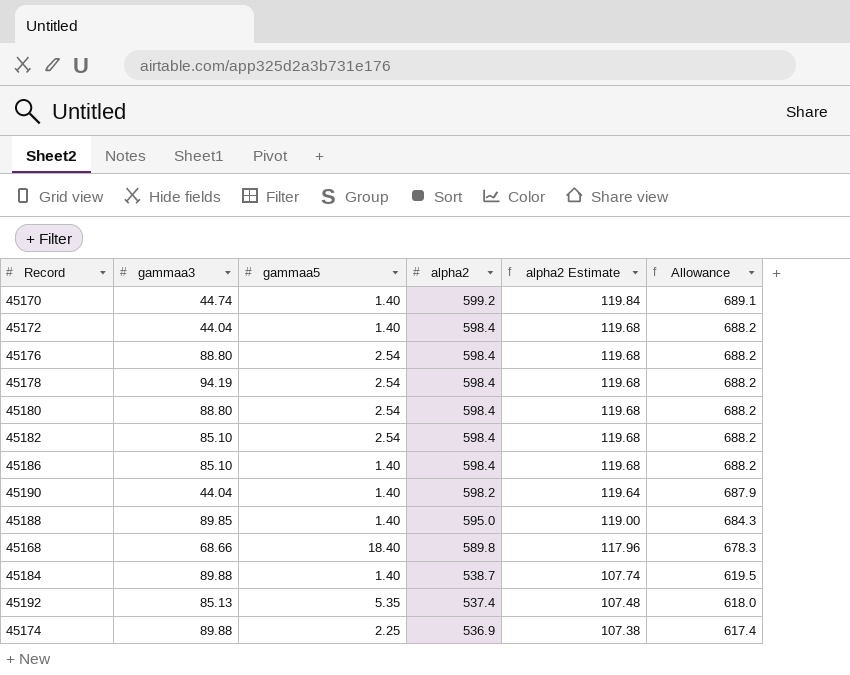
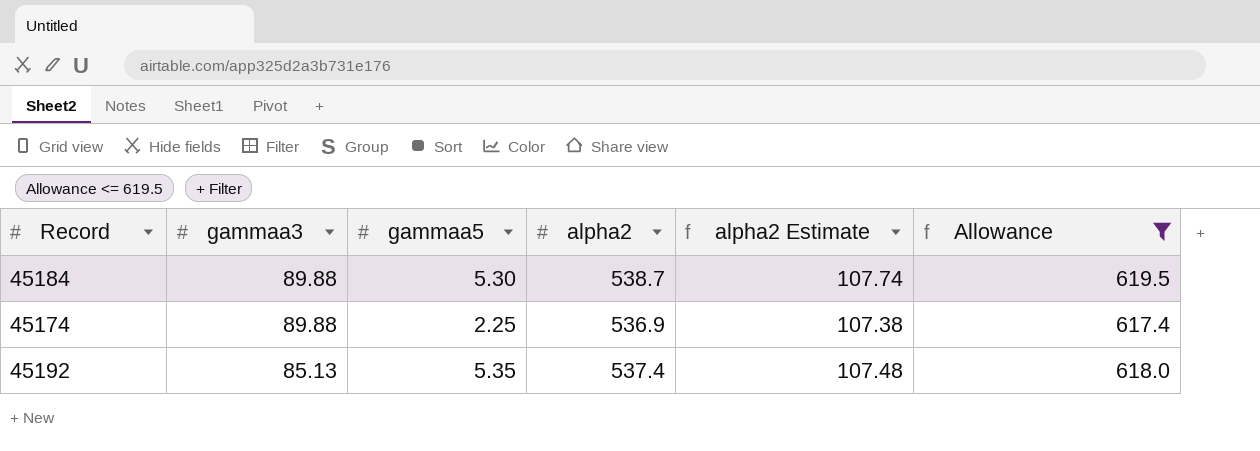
filter: none -> Allowance <= 619.5
row order: alpha2 descending -> gammaa3 descending
45184 | gammaa5: 1.40 -> 5.30

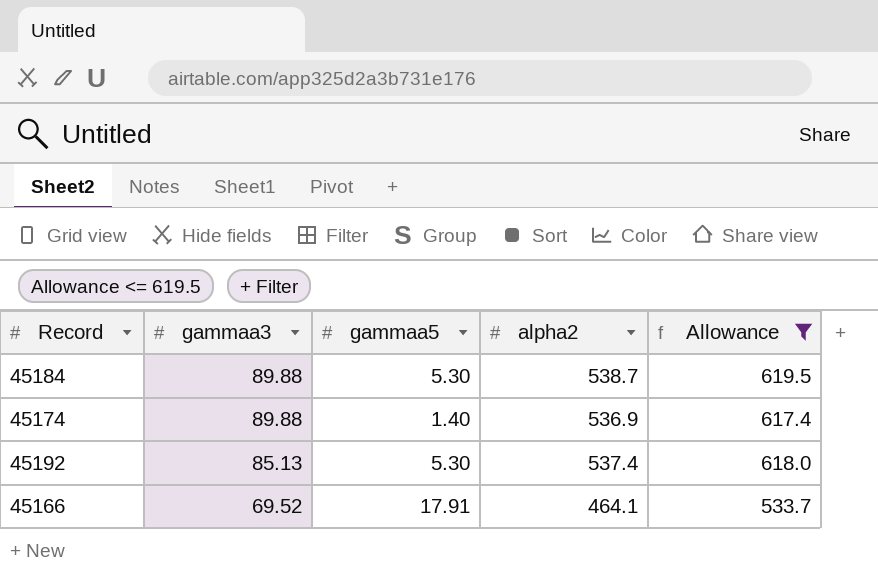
column alpha2 Estimate | formula: [alpha2] * 0.2 -> none
45174 | gammaa5: 2.25 -> 1.40
45192 | gammaa5: 5.35 -> 5.30
row 45166: none -> 69.52 | 17.91 | 464.1 | 533.7

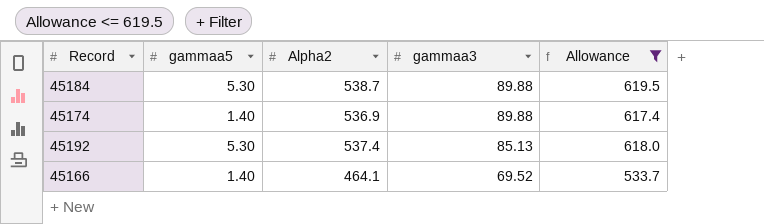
column name: alpha2 -> Alpha2
column gammaa3 | position: 2 -> 4
45166 | gammaa5: 17.91 -> 1.40

